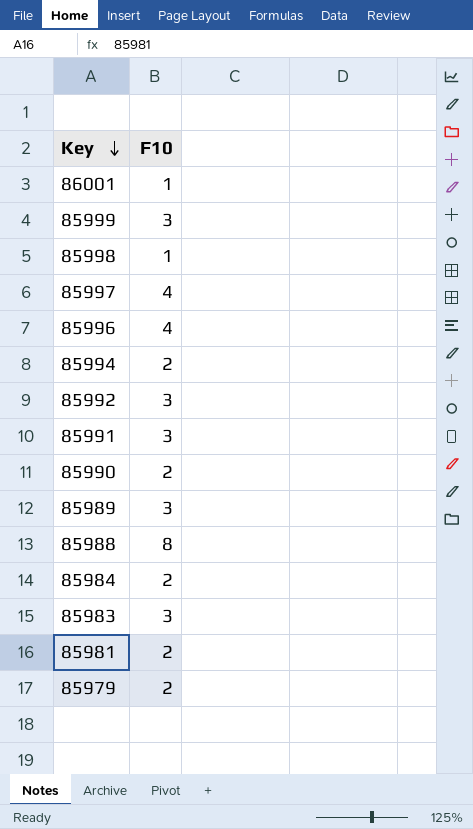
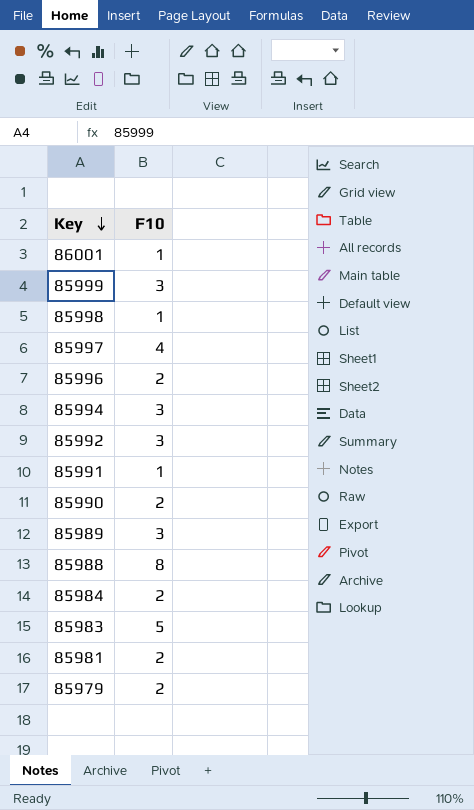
85996 | F10: 4 -> 2
85994 | F10: 2 -> 3
85991 | F10: 3 -> 1
85983 | F10: 3 -> 5

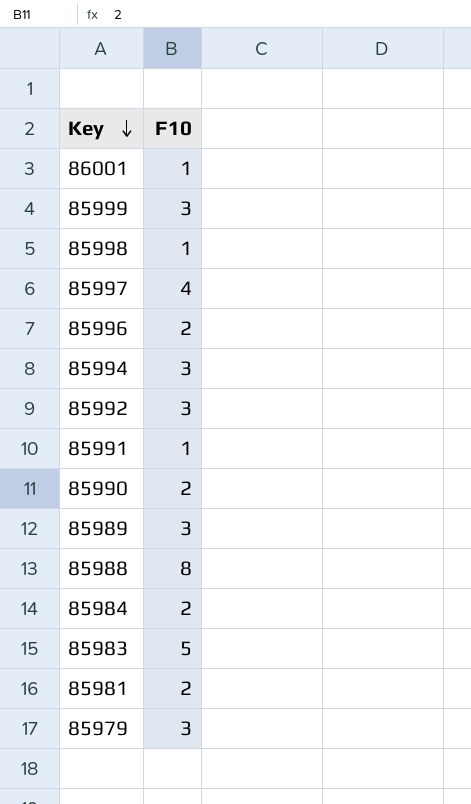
85979 | F10: 2 -> 3

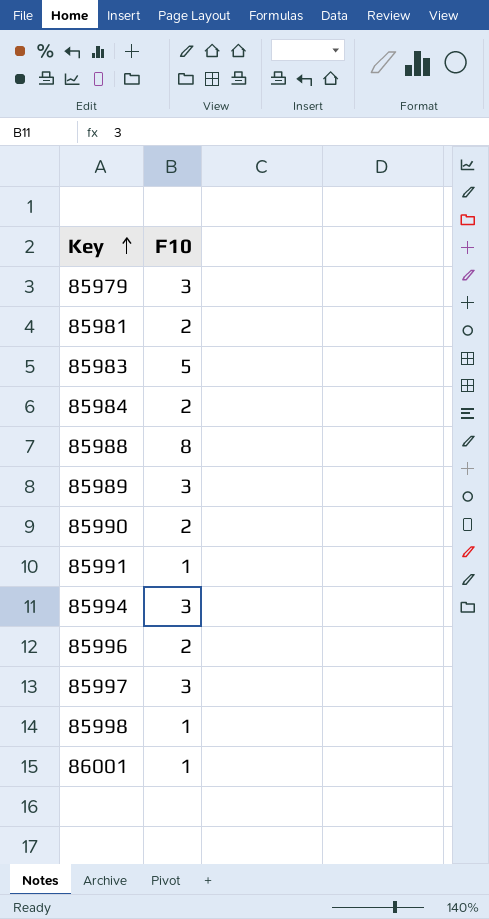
row order: Key descending -> Key ascending
row 85999: 3 -> none
row 85992: 3 -> none
85997 | F10: 4 -> 3

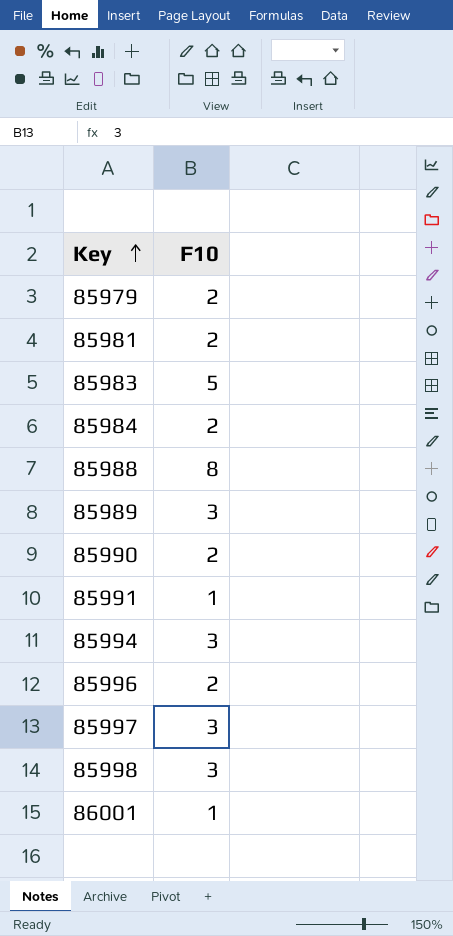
85979 | F10: 3 -> 2
85998 | F10: 1 -> 3

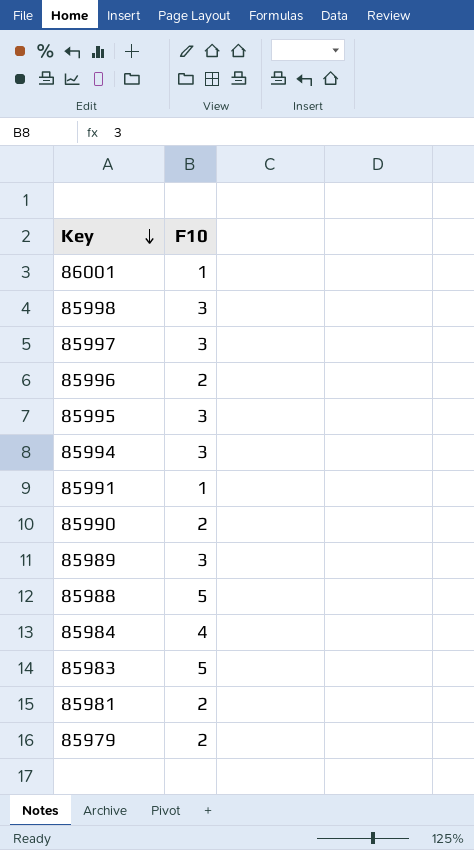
row order: Key ascending -> Key descending
row 85995: none -> 3
85988 | F10: 8 -> 5
85984 | F10: 2 -> 4

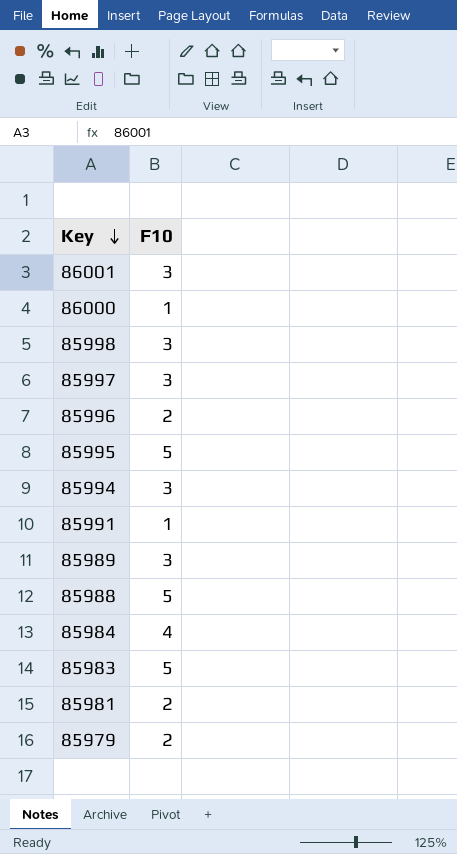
row 85990: 2 -> none
86001 | F10: 1 -> 3
row 86000: none -> 1
85995 | F10: 3 -> 5

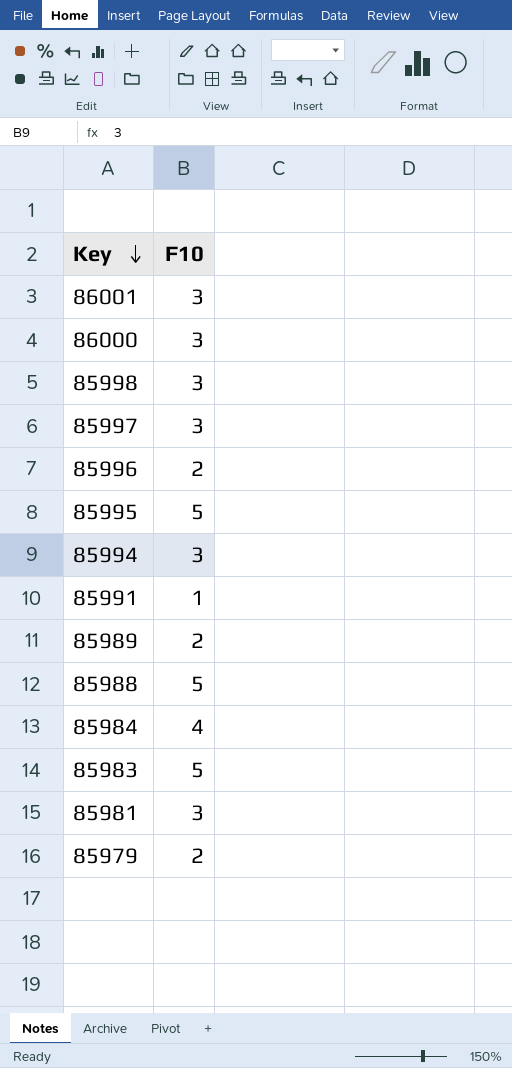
86000 | F10: 1 -> 3
85989 | F10: 3 -> 2
85981 | F10: 2 -> 3

